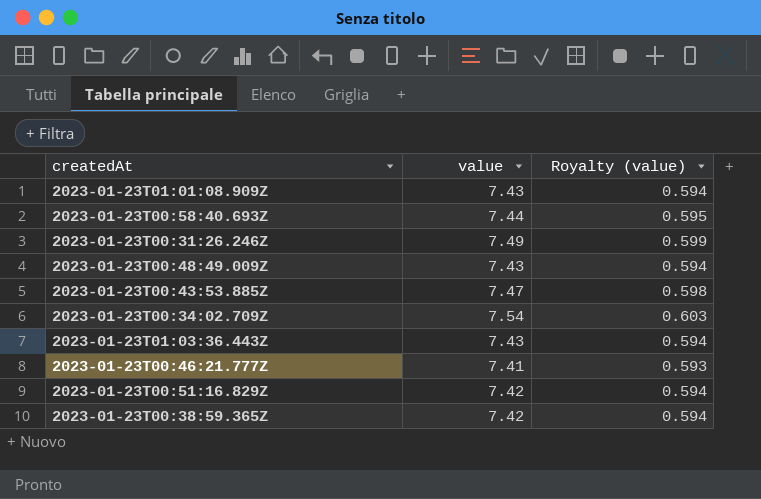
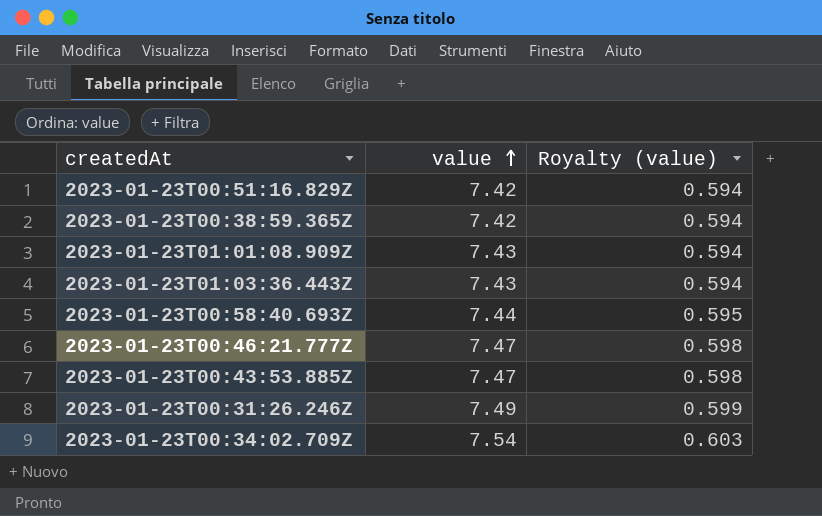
row order: none -> value ascending
row 2023-01-23T00:48:49.009Z: 7.43 | 0.594 -> none
2023-01-23T00:46:21.777Z | value: 7.41 -> 7.47
2023-01-23T00:46:21.777Z | Royalty (value): 0.593 -> 0.598

